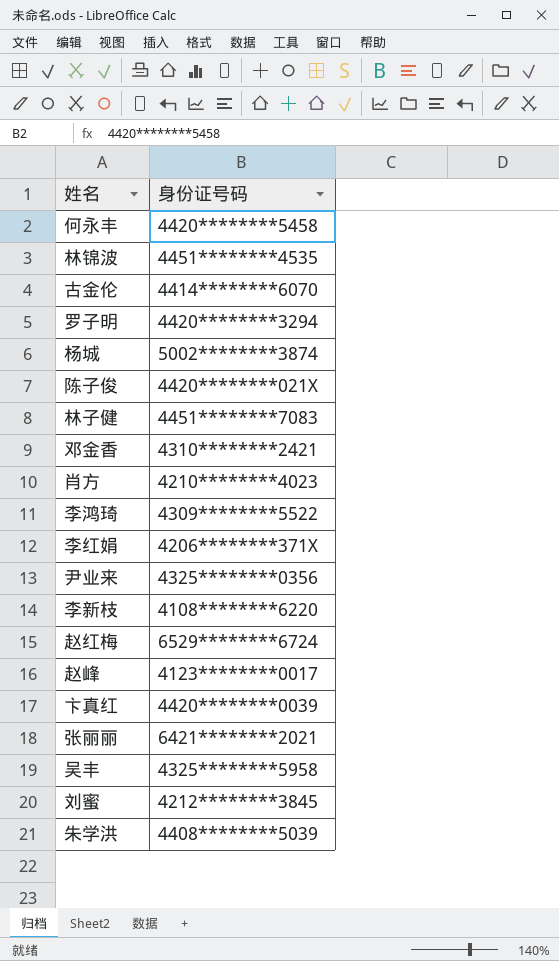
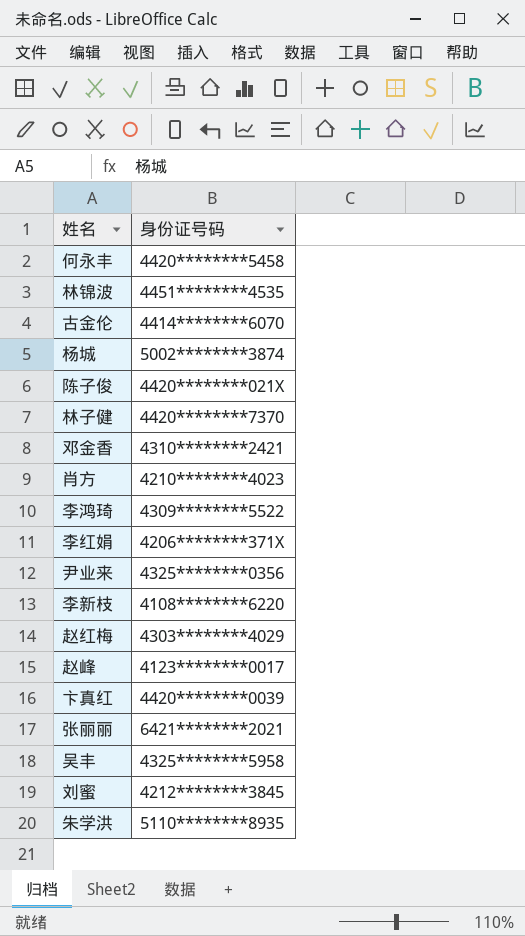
row 罗子明: 4420********3294 -> none
林子健 | 身份证号码: 4451********7083 -> 4420********7370
赵红梅 | 身份证号码: 6529********6724 -> 4303********4029
朱学洪 | 身份证号码: 4408********5039 -> 5110********8935

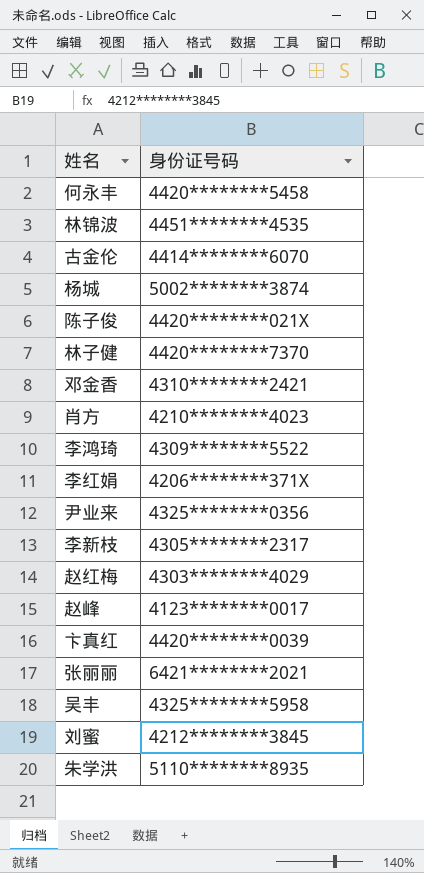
李新枝 | 身份证号码: 4108********6220 -> 4305********2317

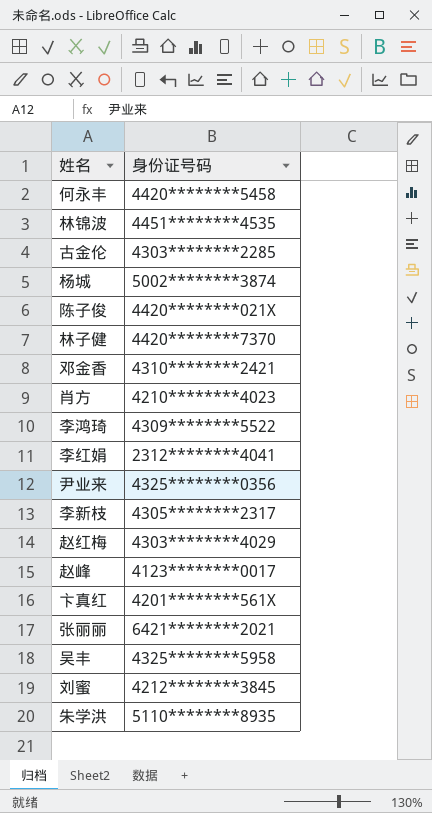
古金伦 | 身份证号码: 4414********6070 -> 4303********2285
李红娟 | 身份证号码: 4206********371X -> 2312********4041
卞真红 | 身份证号码: 4420********0039 -> 4201********561X

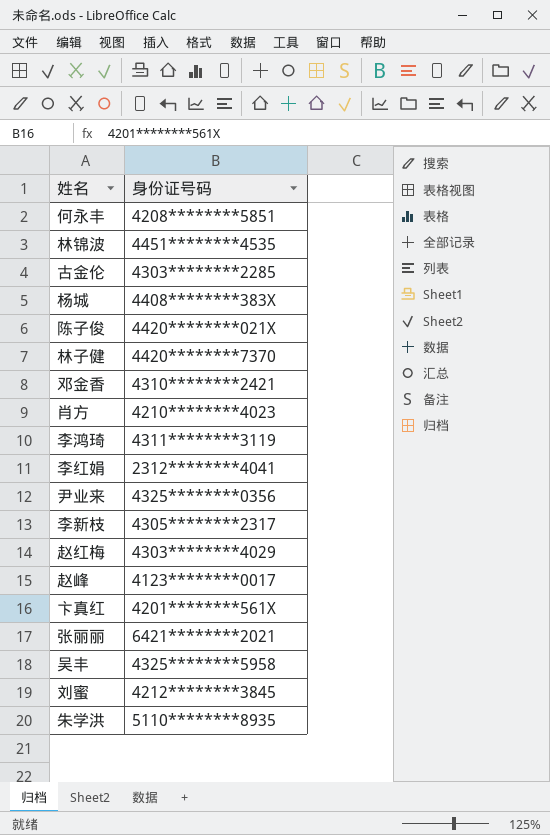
何永丰 | 身份证号码: 4420********5458 -> 4208********5851
杨城 | 身份证号码: 5002********3874 -> 4408********383X
李鸿琦 | 身份证号码: 4309********5522 -> 4311********3119

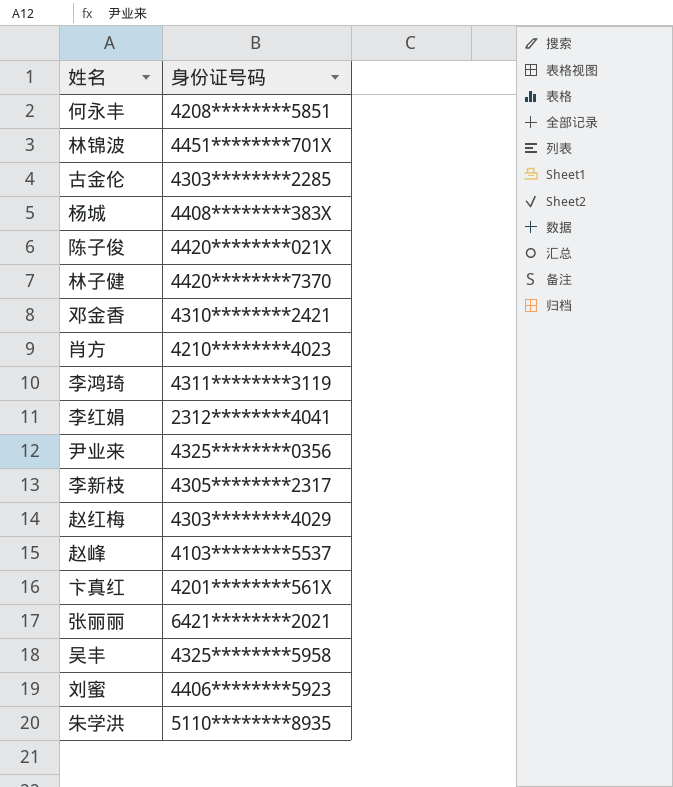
林锦波 | 身份证号码: 4451********4535 -> 4451********701X
赵峰 | 身份证号码: 4123********0017 -> 4103********5537
刘蜜 | 身份证号码: 4212********3845 -> 4406********5923

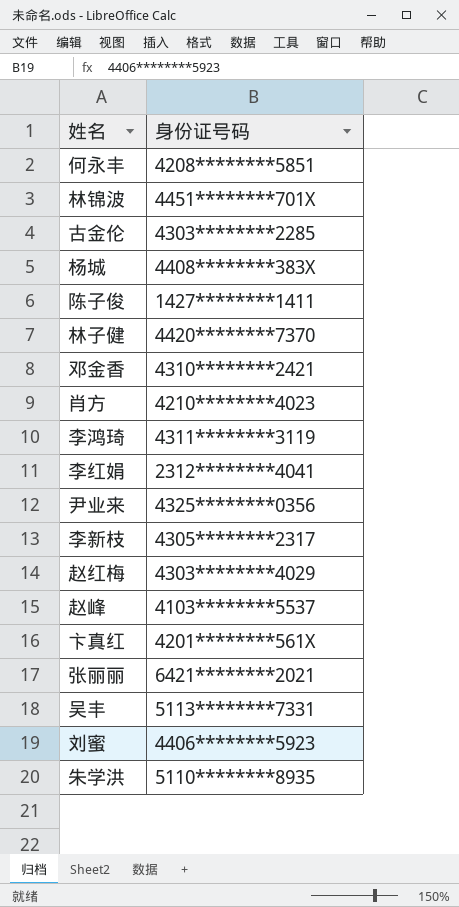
陈子俊 | 身份证号码: 4420********021X -> 1427********1411
吴丰 | 身份证号码: 4325********5958 -> 5113********7331

